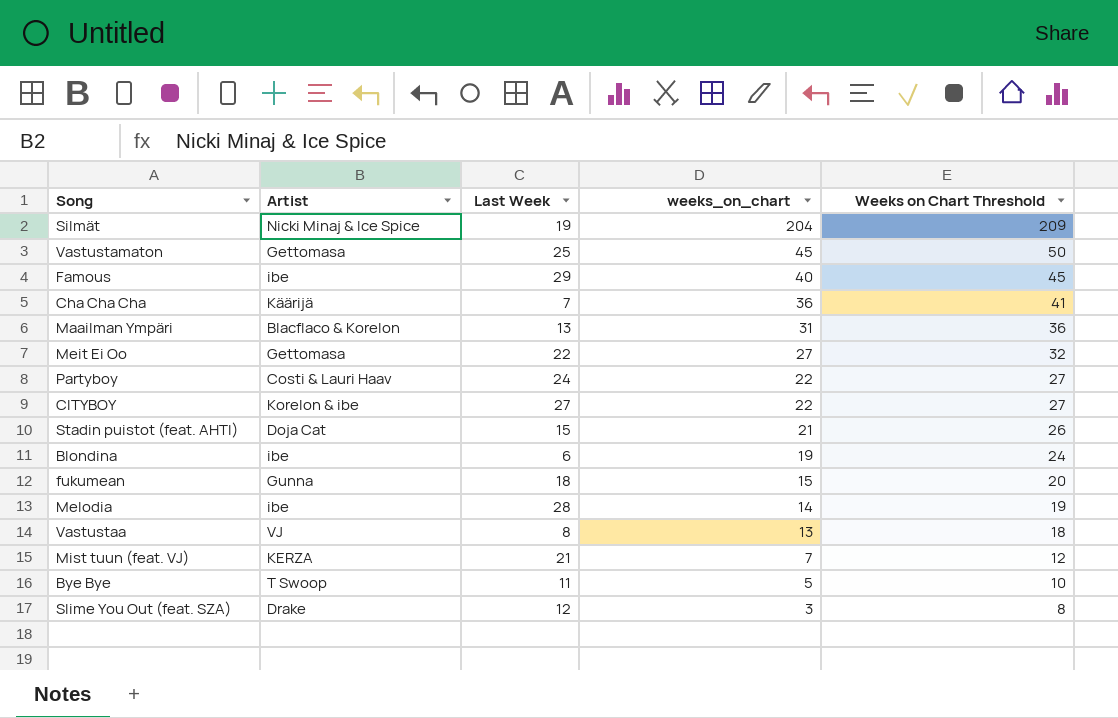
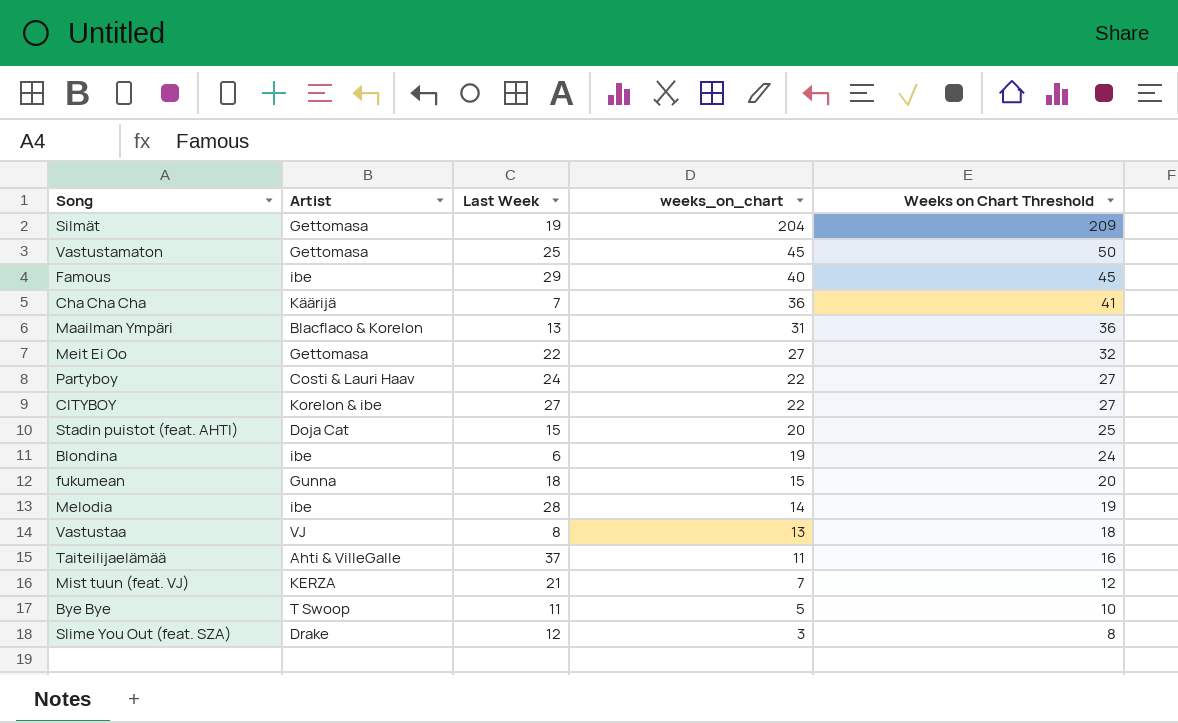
Silmät | Artist: Nicki Minaj & Ice Spice -> Gettomasa
Stadin puistot (feat. AHTI) | weeks_on_chart: 21 -> 20
Stadin puistot (feat. AHTI) | Weeks on Chart Threshold: 26 -> 25
row Taiteilijaelämää: none -> Ahti & VilleGalle | 37 | 11 | 16

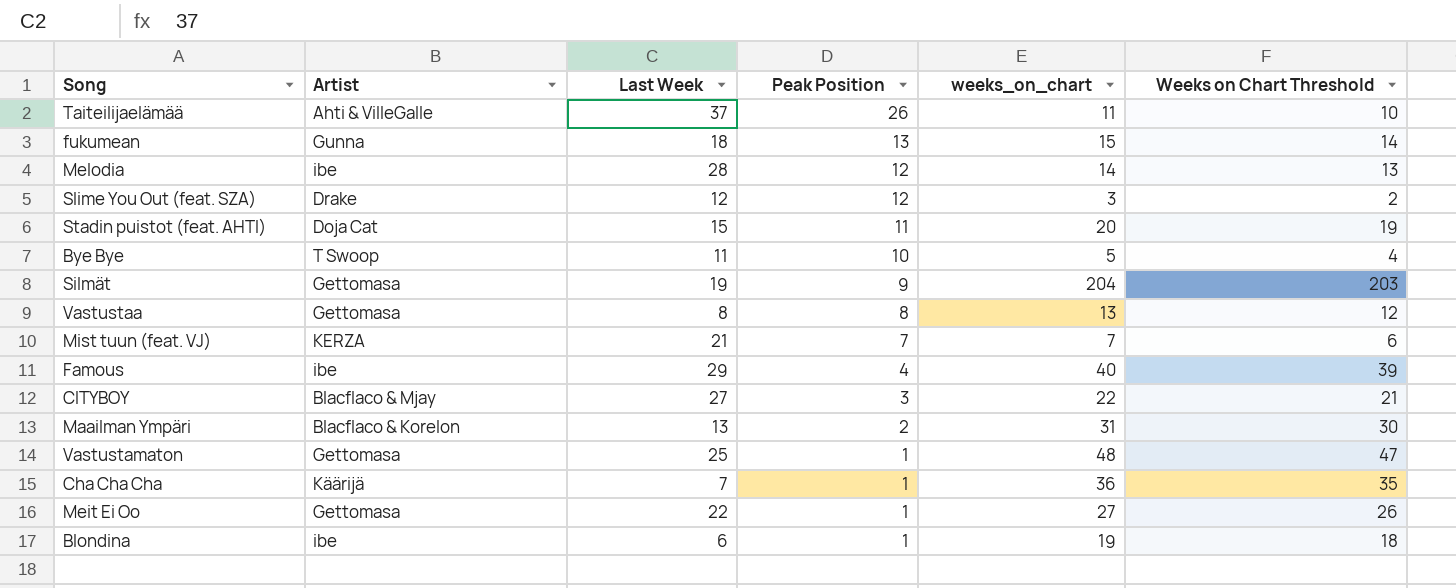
row order: weeks_on_chart descending -> Peak Position descending
column Peak Position | position: none -> 4
column Weeks on Chart Threshold | formula: [weeks_on_chart] + 5 -> [weeks_on_chart] - 1
row Partyboy: Costi & Lauri Haav | 24 | 22 | 27 -> none
Vastustaa | Artist: VJ -> Gettomasa
CITYBOY | Artist: Korelon & ibe -> Blacflaco & Mjay
Vastustamaton | weeks_on_chart: 45 -> 48

